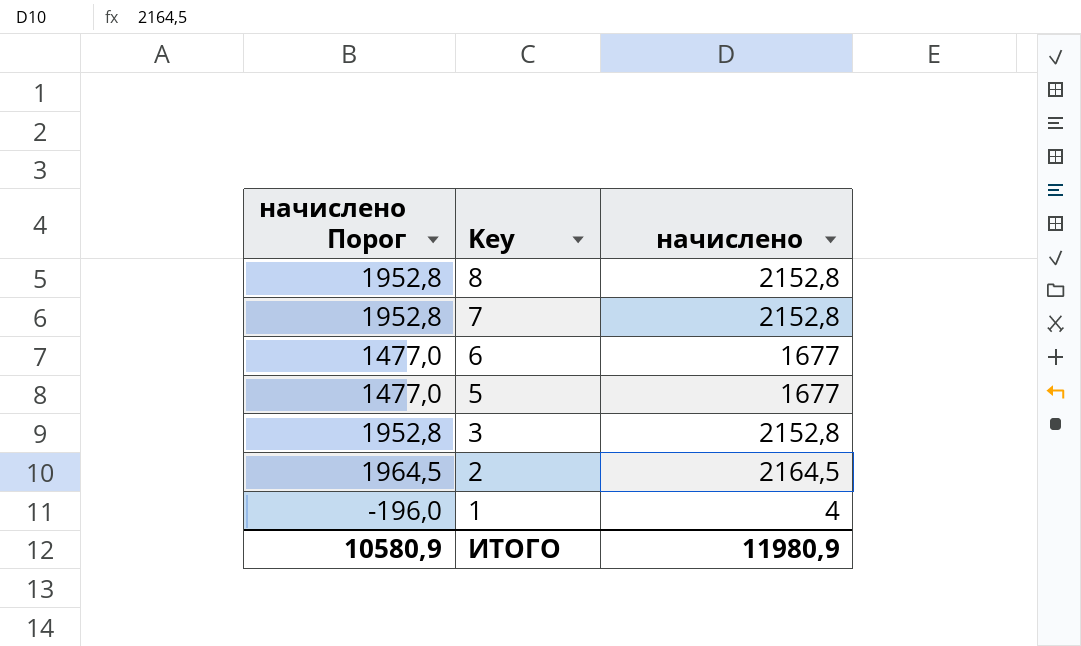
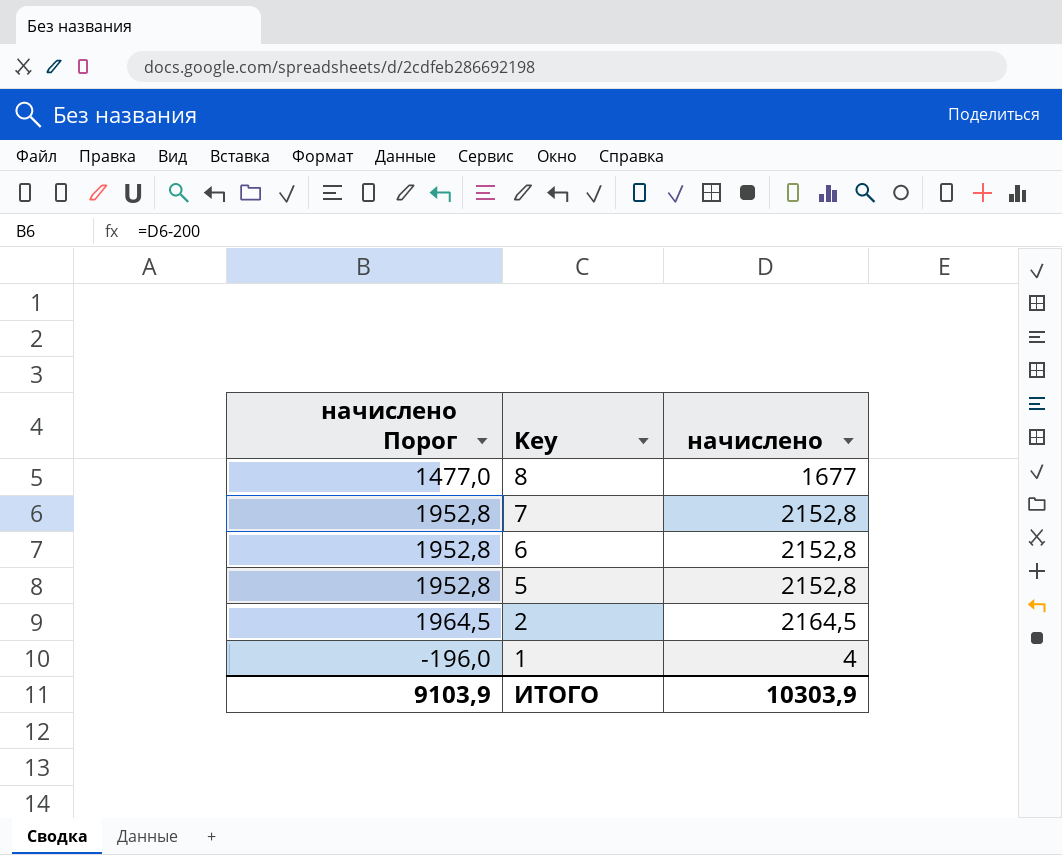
row 3: 1952,8 | 2152,8 -> none
8 | начислено Порог: 1952,8 -> 1477,0
8 | начислено: 2152,8 -> 1677
6 | начислено Порог: 1477,0 -> 1952,8
6 | начислено: 1677 -> 2152,8
5 | начислено Порог: 1477,0 -> 1952,8
5 | начислено: 1677 -> 2152,8
ИТОГО | начислено Порог: 10580,9 -> 9103,9
ИТОГО | начислено: 11980,9 -> 10303,9

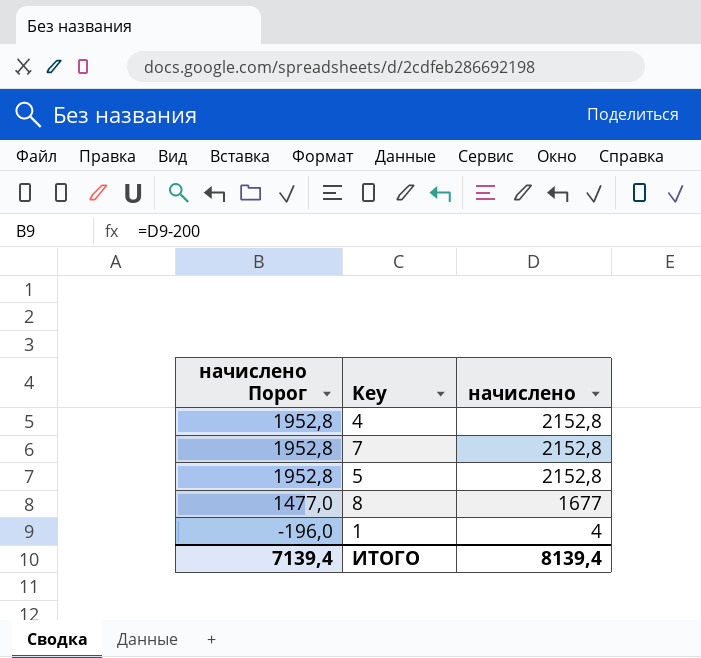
row order: Key descending -> начислено Порог descending
row 6: 1952,8 | 2152,8 -> none
row 2: 1964,5 | 2164,5 -> none
row 4: none -> 1952,8 | 2152,8
ИТОГО | начислено Порог: 9103,9 -> 7139,4
ИТОГО | начислено: 10303,9 -> 8139,4

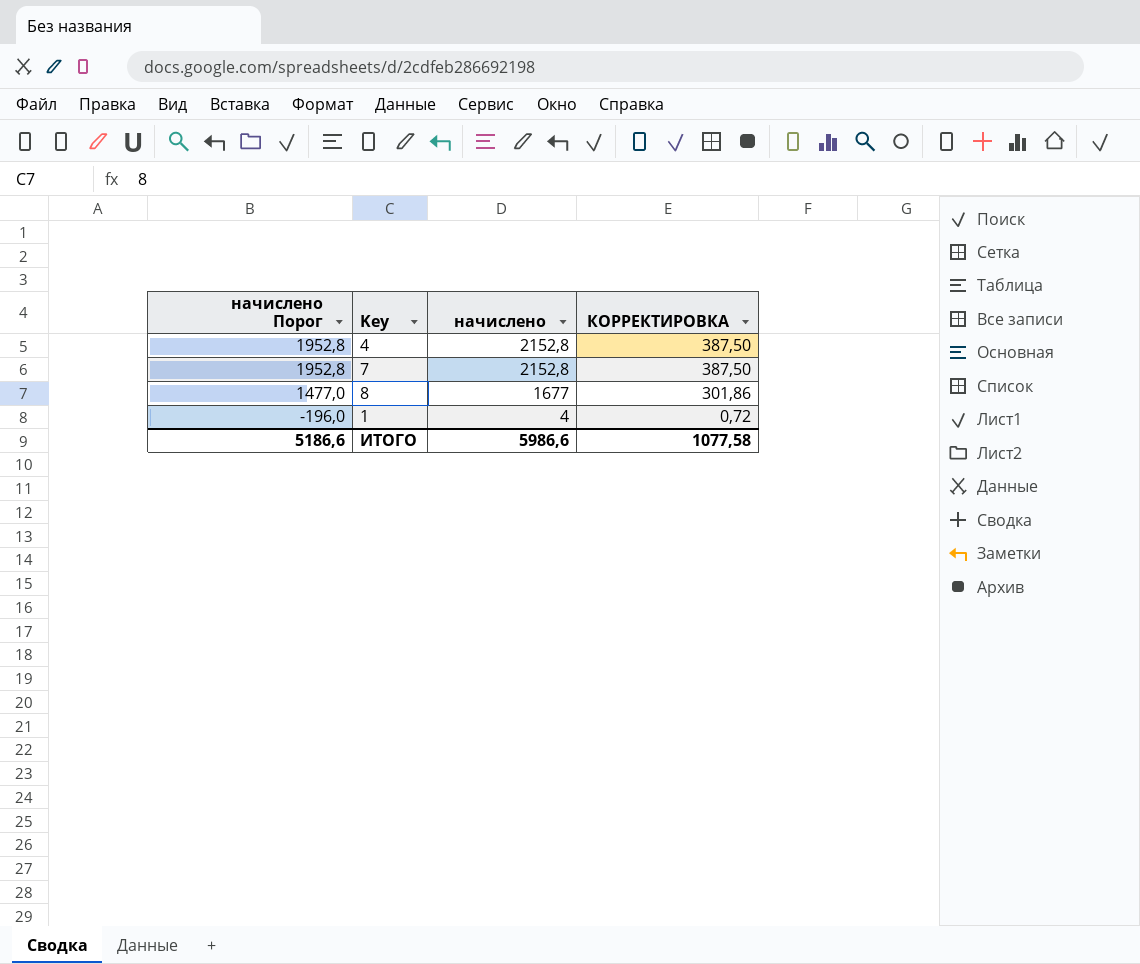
column КОРРЕКТИРОВКА | formula: none -> [начислено] * 0,18
row 5: 1952,8 | 2152,8 -> none
ИТОГО | начислено Порог: 7139,4 -> 5186,6
ИТОГО | начислено: 8139,4 -> 5986,6

